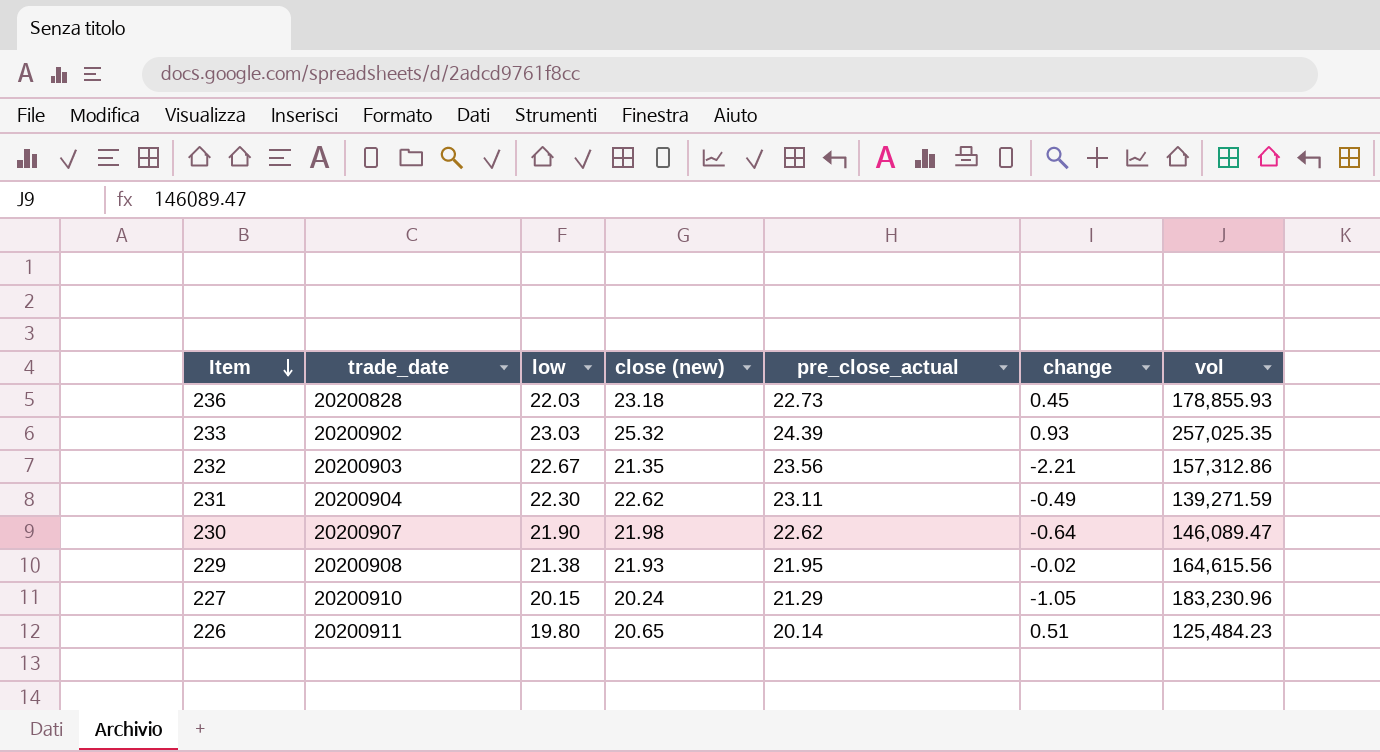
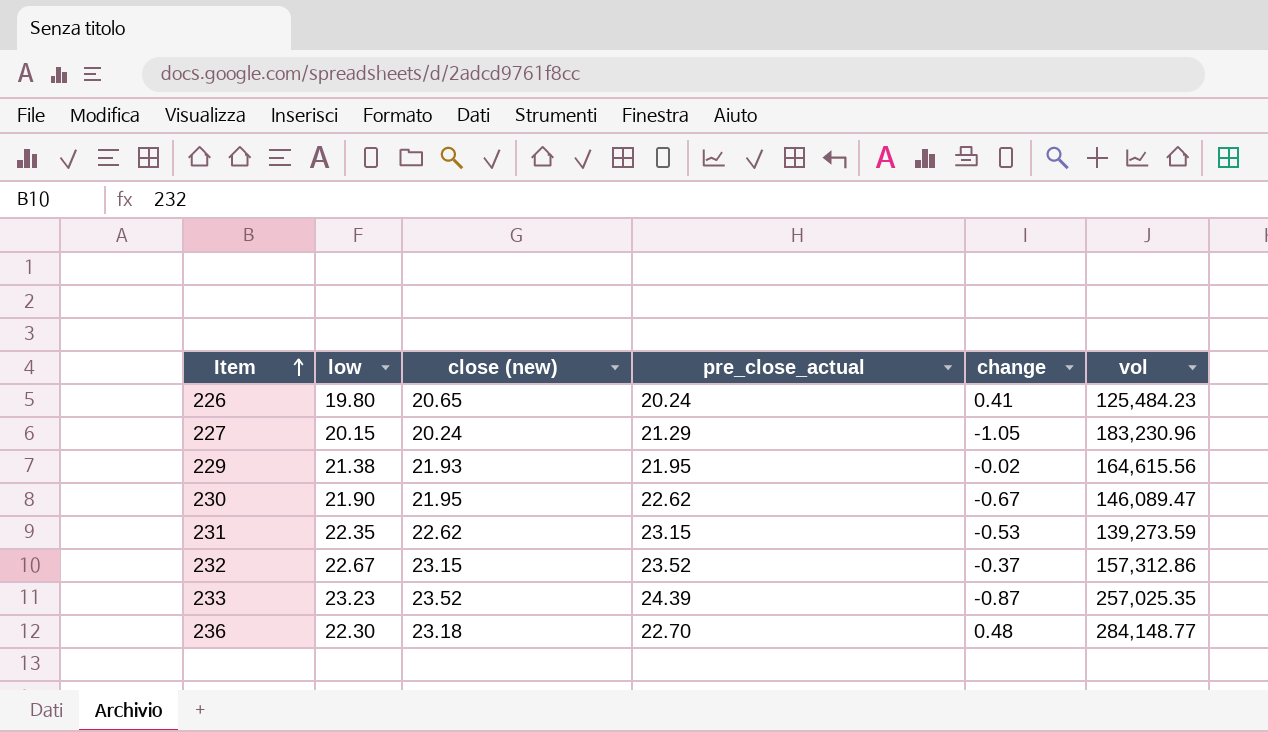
row order: Item descending -> Item ascending
column trade_date | position: 2 -> none
226 | pre_close_actual: 20.14 -> 20.24
226 | change: 0.51 -> 0.41
230 | close (new): 21.98 -> 21.95
230 | change: -0.64 -> -0.67
231 | low: 22.30 -> 22.35
231 | pre_close_actual: 23.11 -> 23.15
231 | change: -0.49 -> -0.53
231 | vol: 139,271.59 -> 139,273.59
232 | close (new): 21.35 -> 23.15
232 | pre_close_actual: 23.56 -> 23.52
232 | change: -2.21 -> -0.37
233 | low: 23.03 -> 23.23
233 | close (new): 25.32 -> 23.52
233 | change: 0.93 -> -0.87
236 | low: 22.03 -> 22.30
236 | pre_close_actual: 22.73 -> 22.70
236 | change: 0.45 -> 0.48
236 | vol: 178,855.93 -> 284,148.77

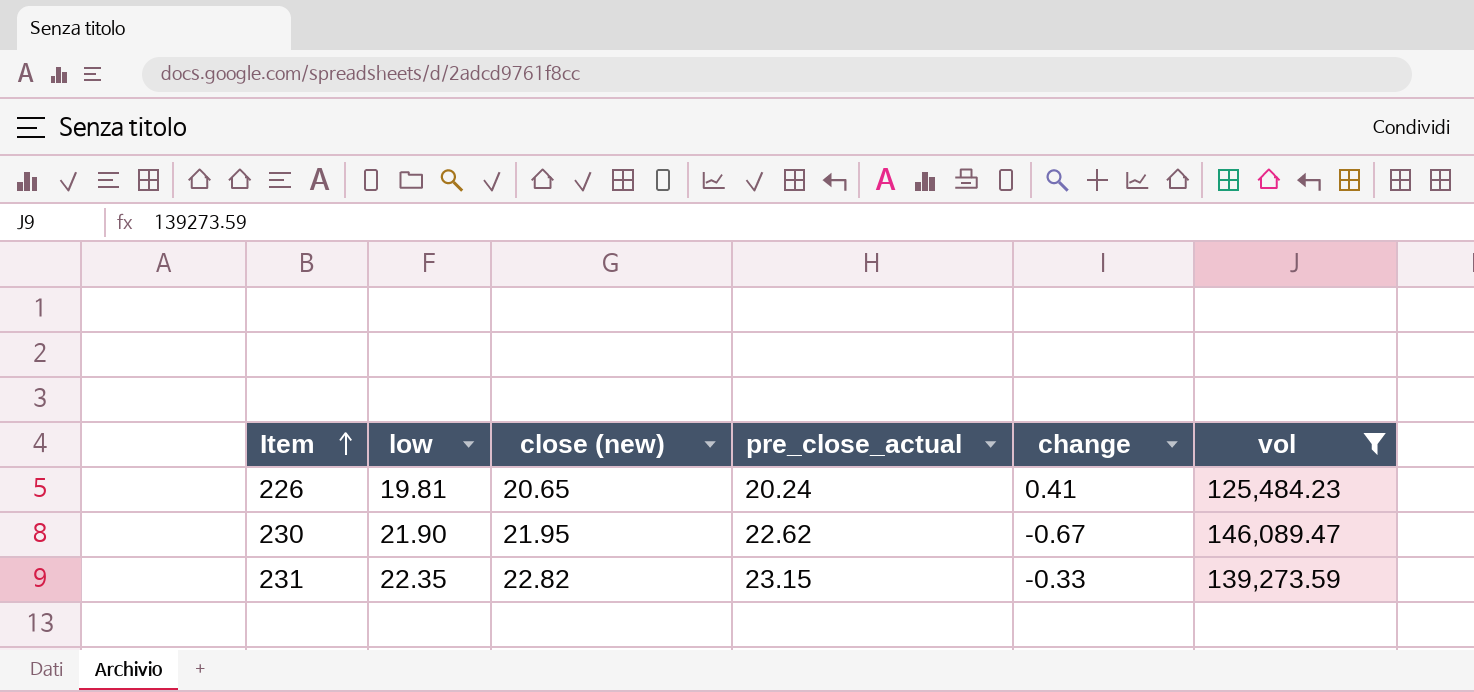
filter: none -> vol <= 146,089.47
226 | low: 19.80 -> 19.81
231 | close (new): 22.62 -> 22.82
231 | change: -0.53 -> -0.33

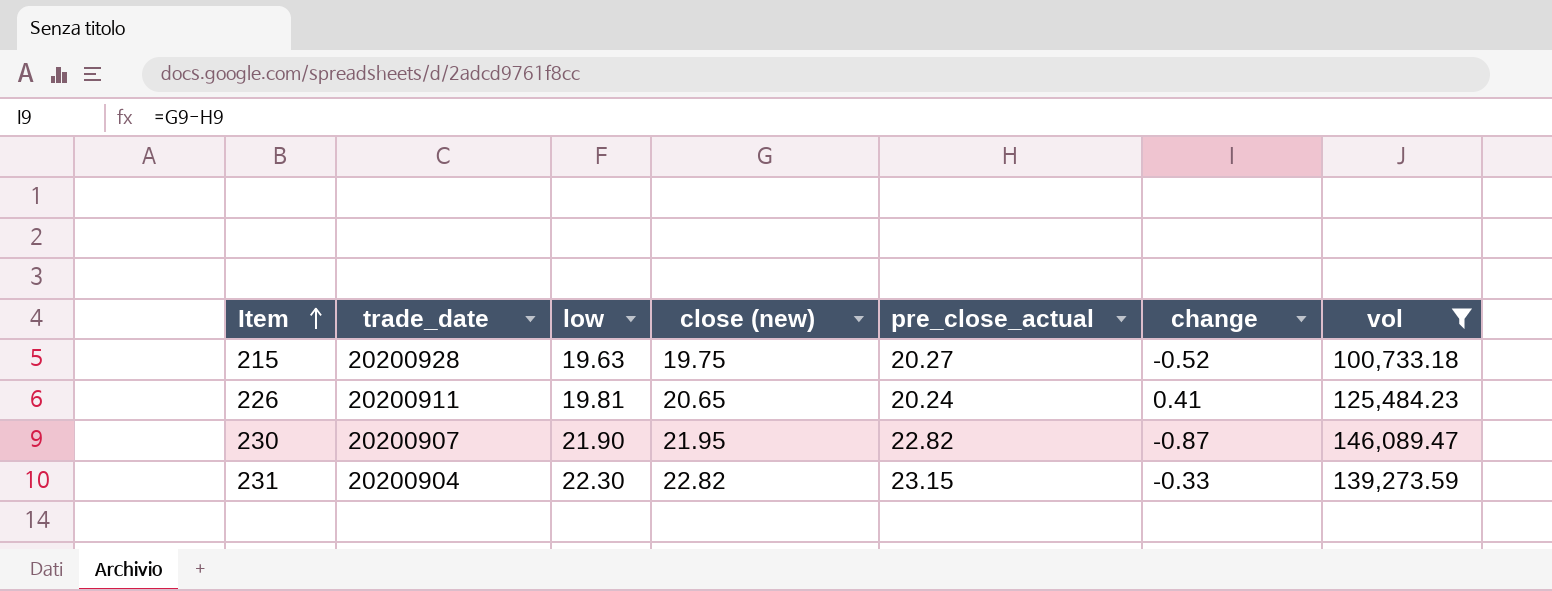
column trade_date | position: none -> 2
row 215: none -> 20200928 | 19.63 | 19.75 | 20.27 | -0.52 | 100,733.18
230 | pre_close_actual: 22.62 -> 22.82
230 | change: -0.67 -> -0.87
231 | low: 22.35 -> 22.30

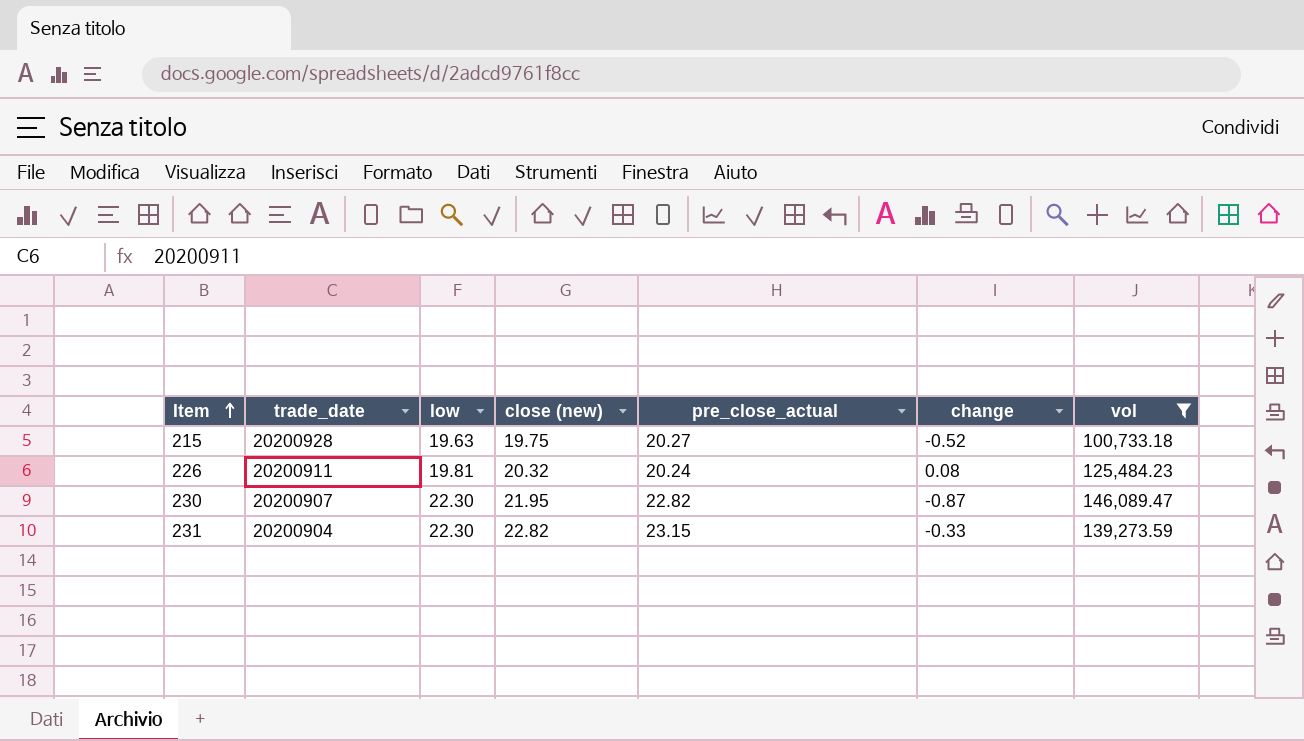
226 | close (new): 20.65 -> 20.32
226 | change: 0.41 -> 0.08
230 | low: 21.90 -> 22.30

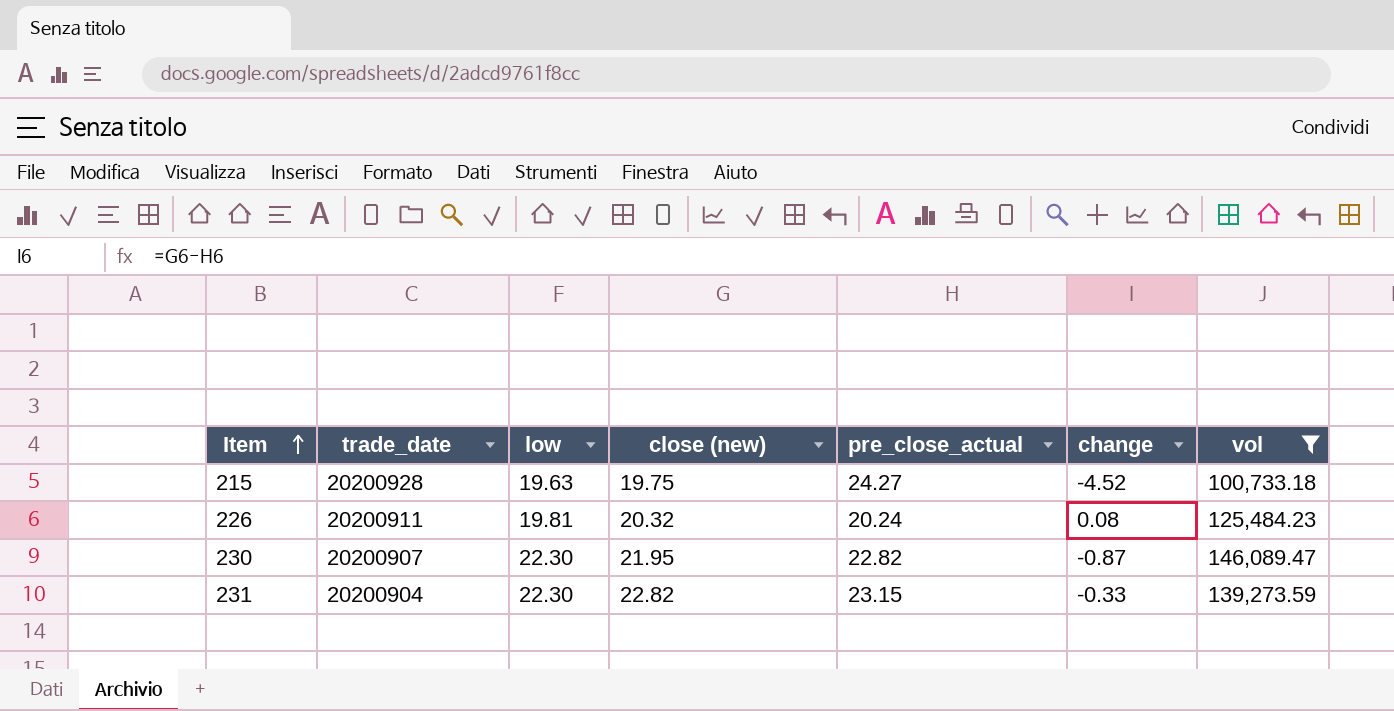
215 | pre_close_actual: 20.27 -> 24.27
215 | change: -0.52 -> -4.52

